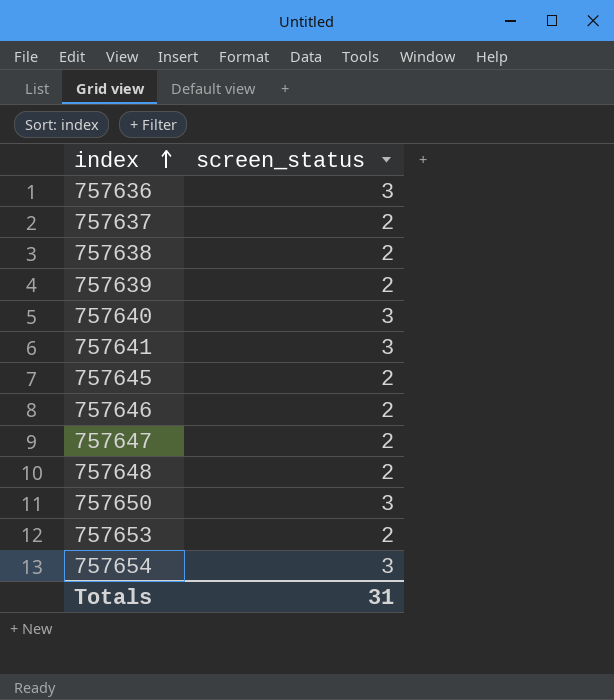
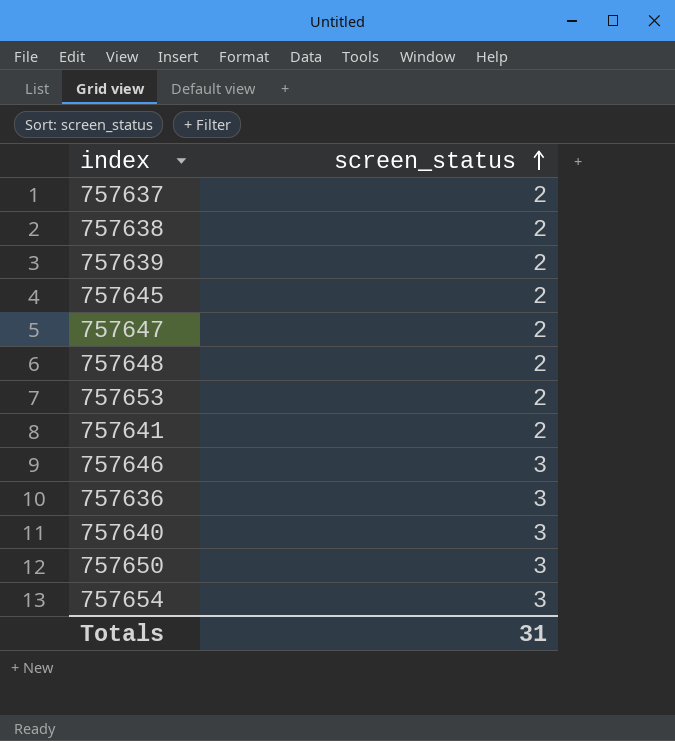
row order: index ascending -> screen_status ascending
757641 | screen_status: 3 -> 2
757646 | screen_status: 2 -> 3

